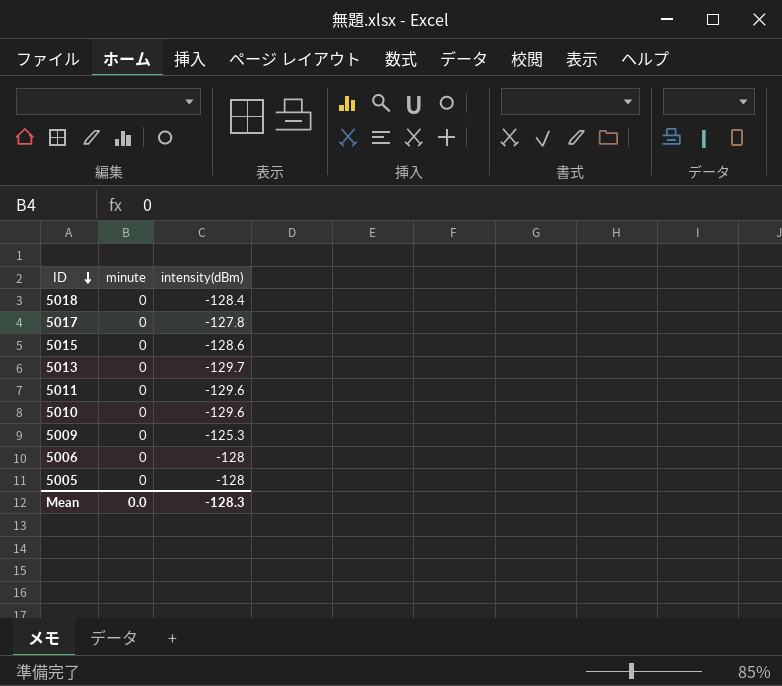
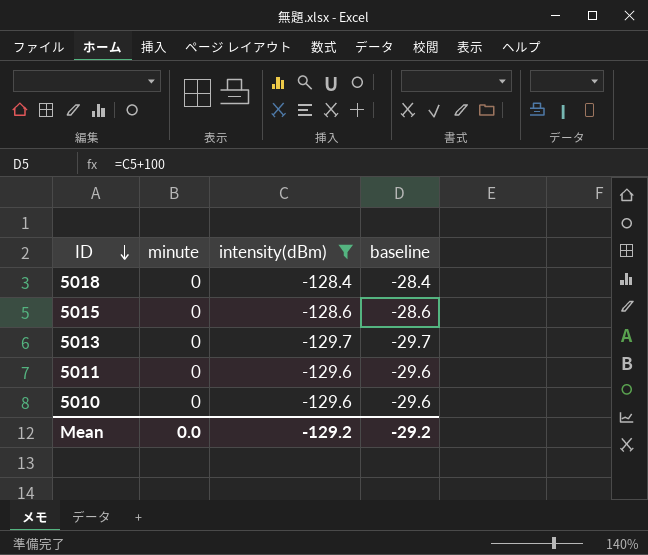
filter: none -> intensity(dBm) <= -128.4
column baseline | formula: none -> [intensity(dBm)] + 100
Mean | intensity(dBm): -128.3 -> -129.2

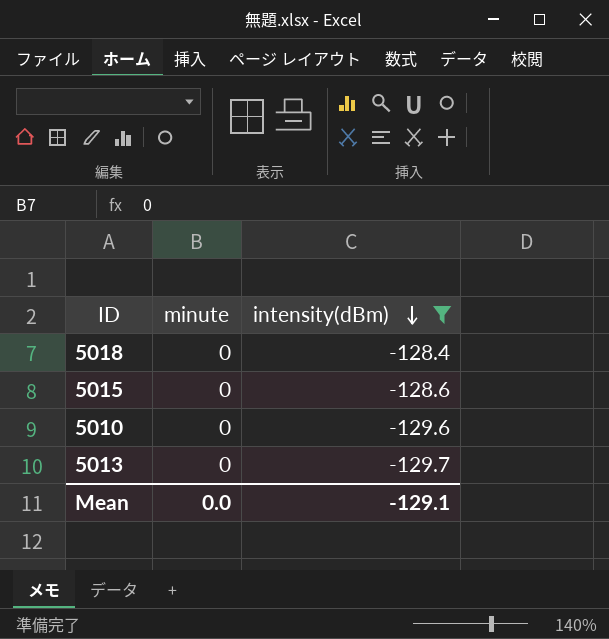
row order: ID descending -> intensity(dBm) descending
column baseline | formula: [intensity(dBm)] + 100 -> none
row 5011: 0 | -129.6 | -29.6 -> none
Mean | intensity(dBm): -129.2 -> -129.1

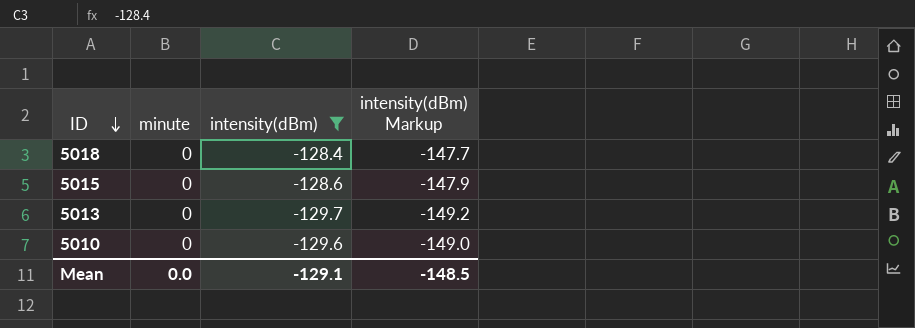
row order: intensity(dBm) descending -> ID descending
column intensity(dBm) Markup | formula: none -> [intensity(dBm)] * 1.15

